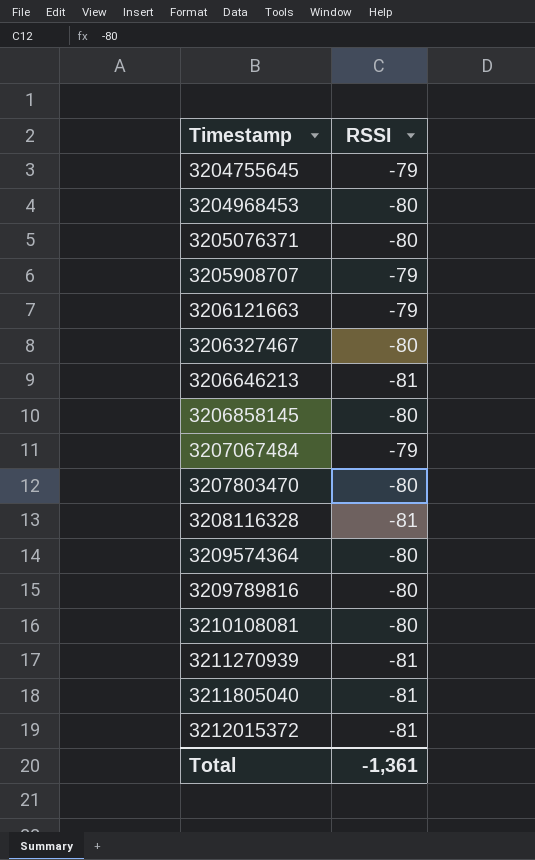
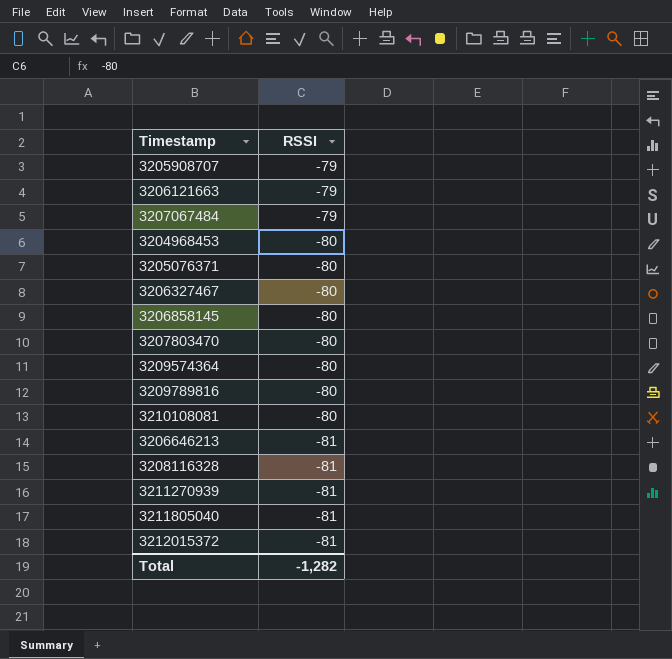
row order: Timestamp ascending -> RSSI descending
row 3204755645: -79 -> none
Total | RSSI: -1,361 -> -1,282

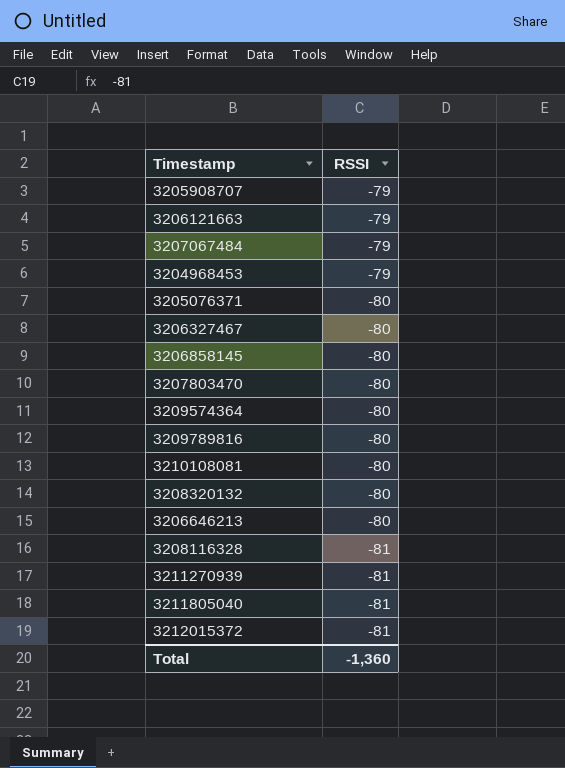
3204968453 | RSSI: -80 -> -79
row 3208320132: none -> -80
3206646213 | RSSI: -81 -> -80
Total | RSSI: -1,282 -> -1,360

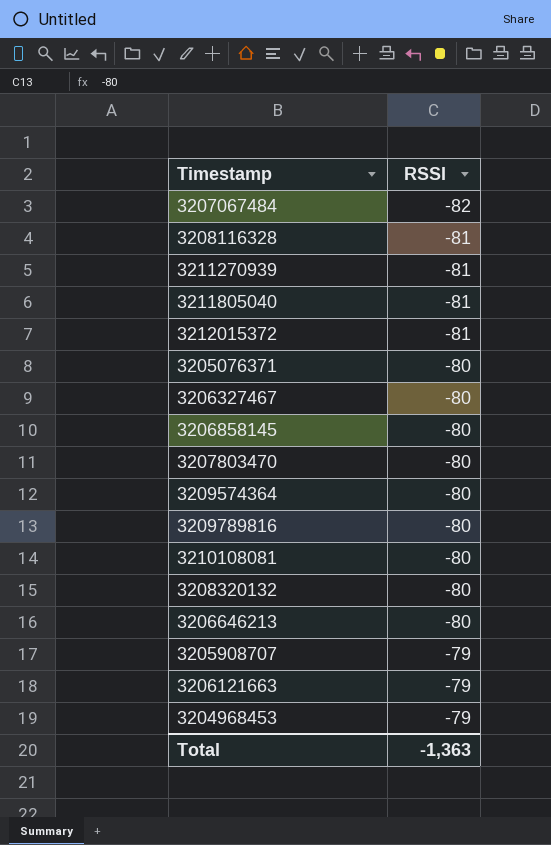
row order: RSSI descending -> RSSI ascending
3207067484 | RSSI: -79 -> -82
Total | RSSI: -1,360 -> -1,363

